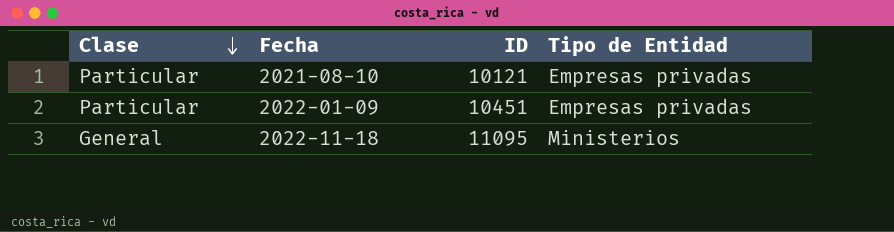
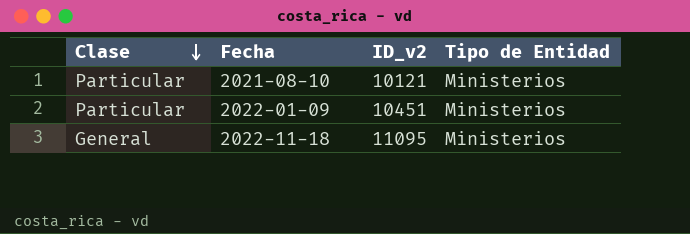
column name: ID -> ID_v2
2021-08-10 | Tipo de Entidad: Empresas privadas -> Ministerios
2022-01-09 | Tipo de Entidad: Empresas privadas -> Ministerios

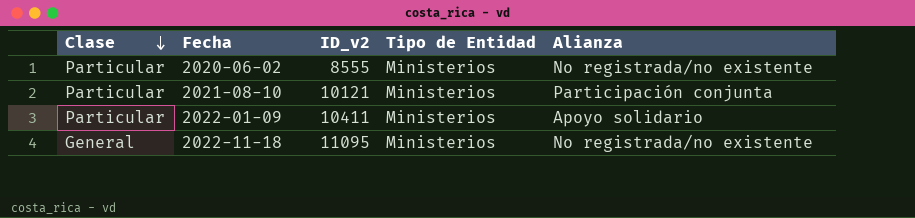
column Alianza | position: none -> 5
row 2020-06-02: none -> Particular | 8555 | Ministerios | No registrada/no existente
2022-01-09 | ID_v2: 10451 -> 10411

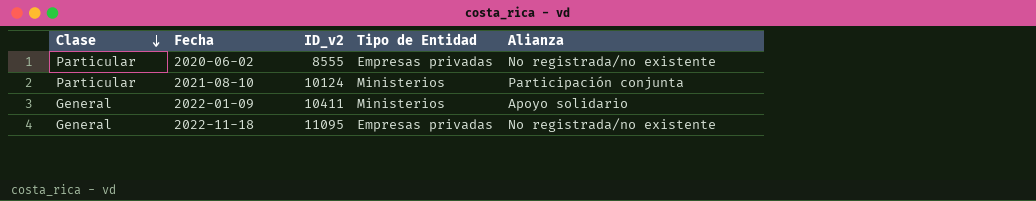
2020-06-02 | Tipo de Entidad: Ministerios -> Empresas privadas
2021-08-10 | ID_v2: 10121 -> 10124
2022-01-09 | Clase: Particular -> General
2022-11-18 | Tipo de Entidad: Ministerios -> Empresas privadas

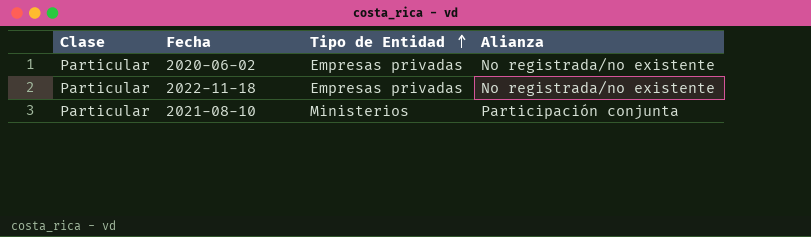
row order: Clase descending -> Tipo de Entidad ascending
column ID_v2 | position: 3 -> none
row 2022-01-09: General | 10411 | Ministerios | Apoyo solidario -> none
2022-11-18 | Clase: General -> Particular

